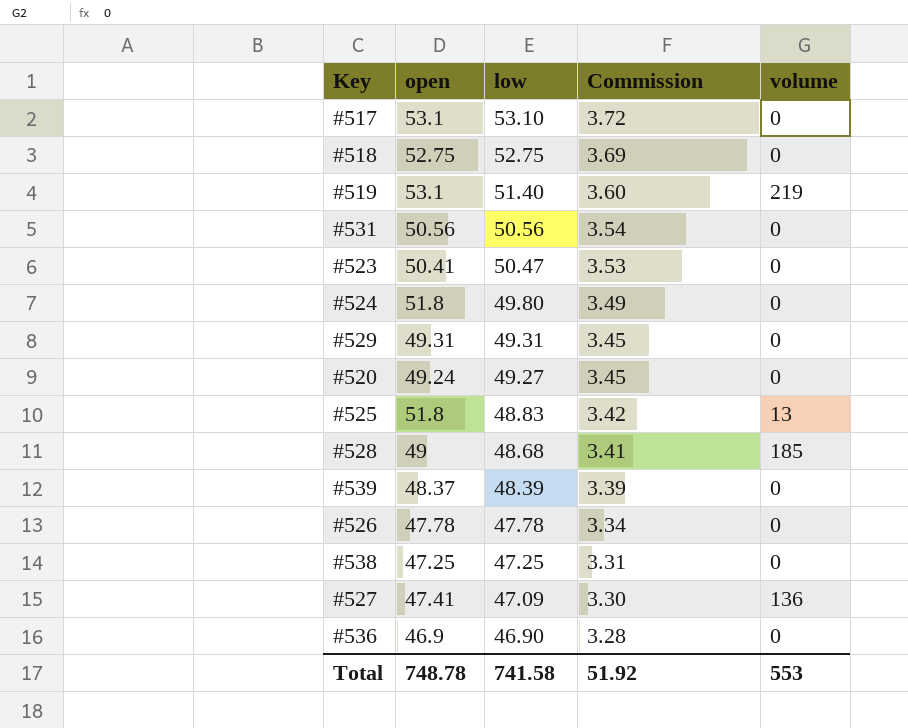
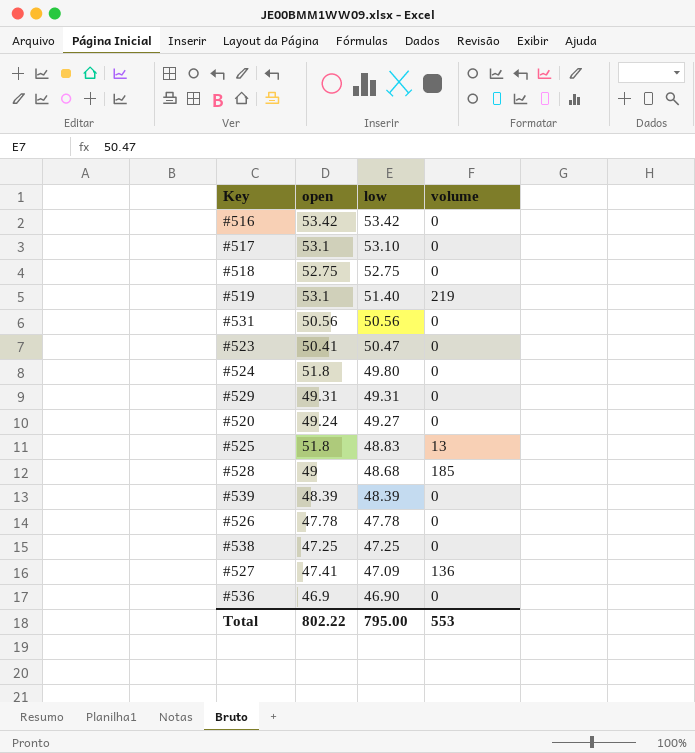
column Commission | formula: [low] * 0.07 -> none
row #516: none -> 53.42 | 53.42 | 0
#539 | open: 48.37 -> 48.39
Total | open: 748.78 -> 802.22
Total | low: 741.58 -> 795.00

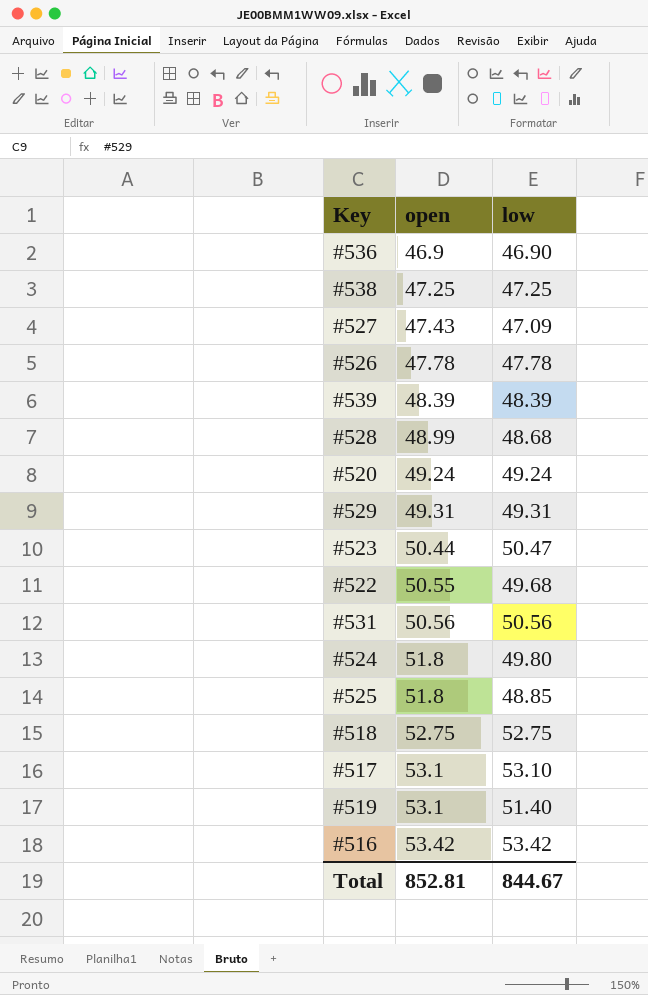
row order: low descending -> open ascending
column volume | position: 4 -> none
#527 | open: 47.41 -> 47.43
#528 | open: 49 -> 48.99
#520 | low: 49.27 -> 49.24
#523 | open: 50.41 -> 50.44
row #522: none -> 50.55 | 49.68
#525 | low: 48.83 -> 48.85
Total | open: 802.22 -> 852.81
Total | low: 795.00 -> 844.67

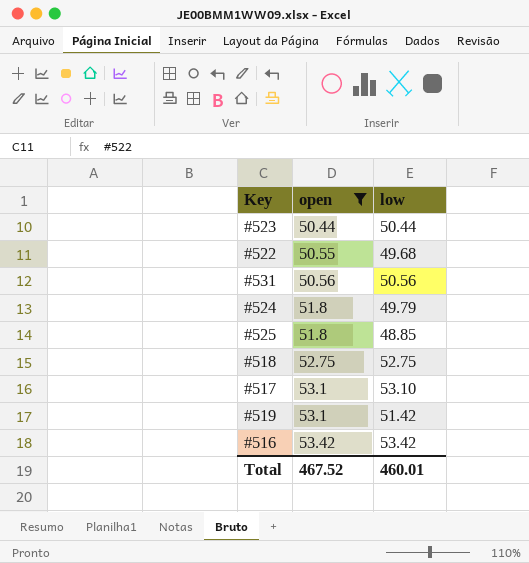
filter: none -> open >= 50.44
#523 | low: 50.47 -> 50.44
#524 | low: 49.80 -> 49.79
#519 | low: 51.40 -> 51.42
Total | open: 852.81 -> 467.52
Total | low: 844.67 -> 460.01

